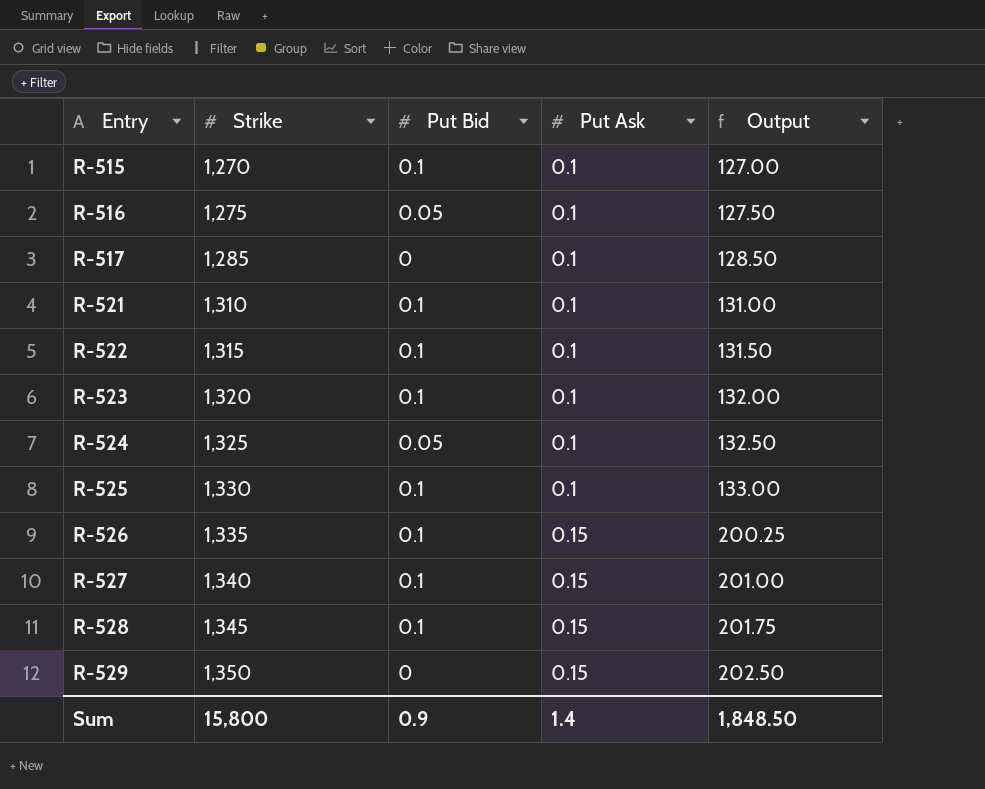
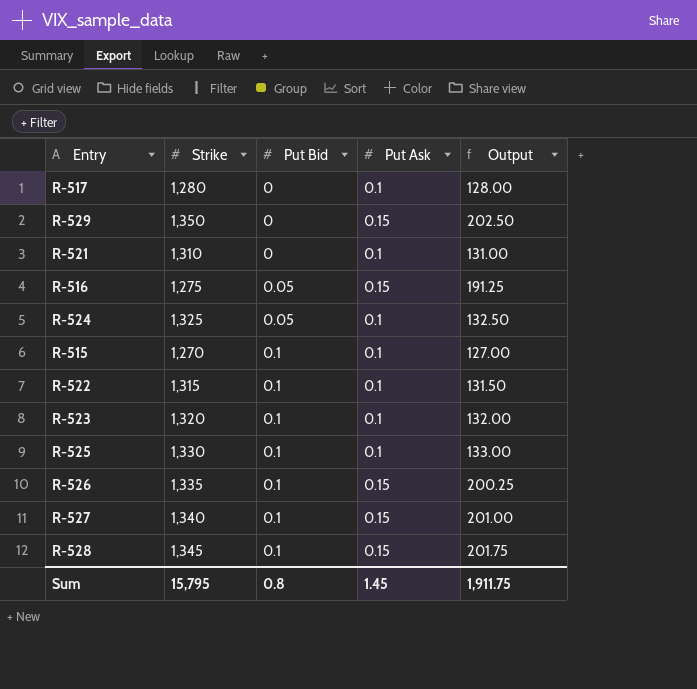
row order: Entry ascending -> Put Bid ascending
R-517 | Strike: 1,285 -> 1,280
R-517 | Output: 128.50 -> 128.00
R-521 | Put Bid: 0.1 -> 0
R-516 | Put Ask: 0.1 -> 0.15
R-516 | Output: 127.50 -> 191.25
Sum | Strike: 15,800 -> 15,795
Sum | Put Bid: 0.9 -> 0.8
Sum | Put Ask: 1.4 -> 1.45
Sum | Output: 1,848.50 -> 1,911.75

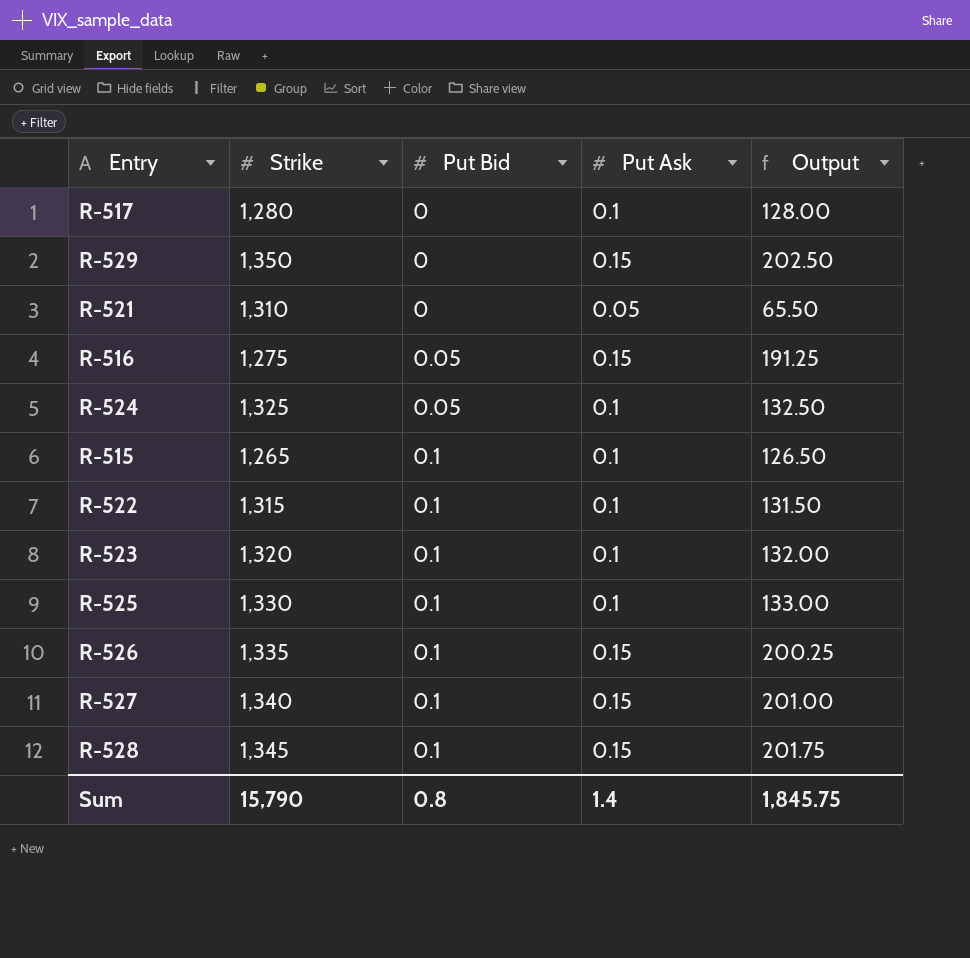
R-521 | Put Ask: 0.1 -> 0.05
R-521 | Output: 131.00 -> 65.50
R-515 | Strike: 1,270 -> 1,265
R-515 | Output: 127.00 -> 126.50
Sum | Strike: 15,795 -> 15,790
Sum | Put Ask: 1.45 -> 1.4
Sum | Output: 1,911.75 -> 1,845.75

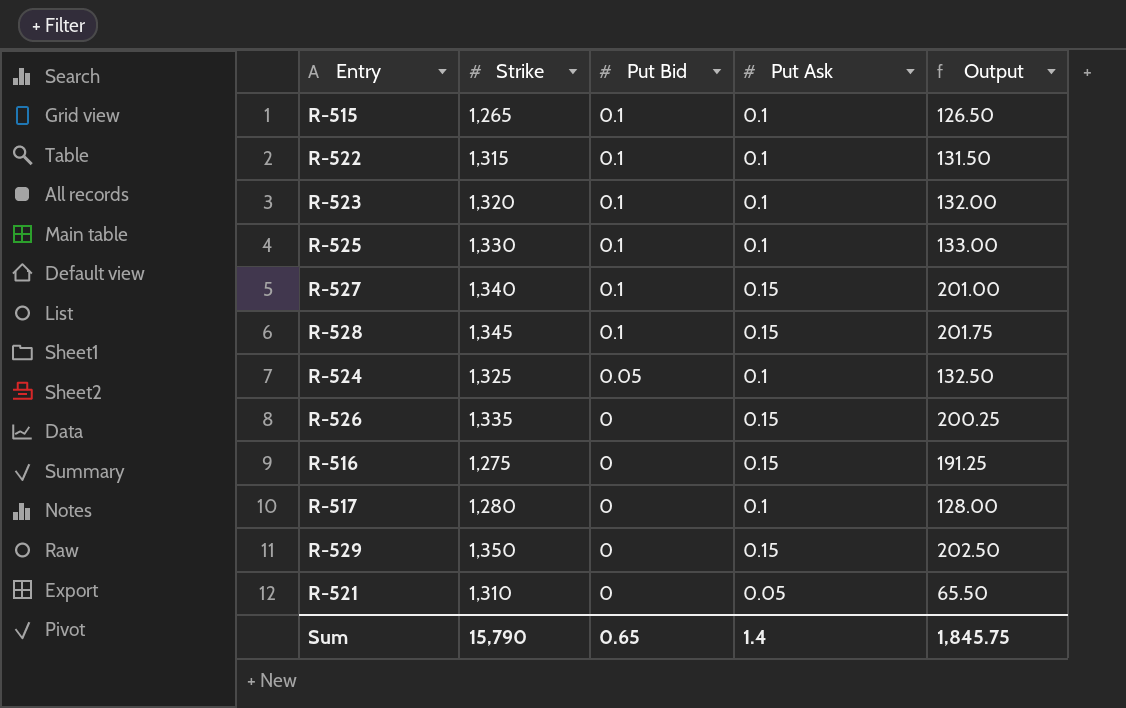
row order: Put Bid ascending -> Put Bid descending
R-526 | Put Bid: 0.1 -> 0
R-516 | Put Bid: 0.05 -> 0
Sum | Put Bid: 0.8 -> 0.65

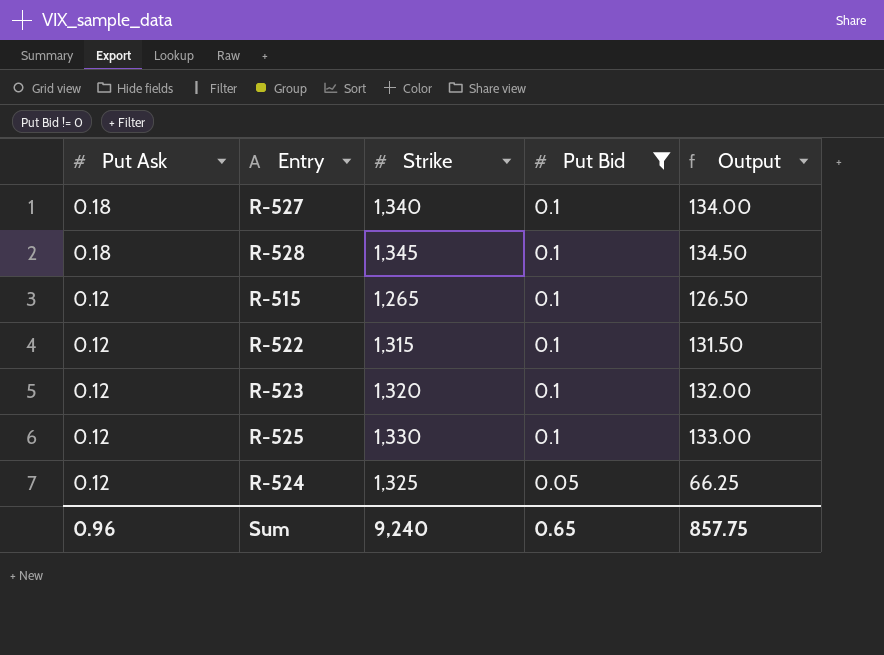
filter: none -> Put Bid != 0
row order: Put Bid descending -> Put Ask descending
column Put Ask | position: 4 -> 1
column Output | formula: [Strike] * [Put Ask] -> [Strike] * [Put Bid]
R-527 | Put Ask: 0.15 -> 0.18
R-528 | Put Ask: 0.15 -> 0.18
R-515 | Put Ask: 0.1 -> 0.12
R-522 | Put Ask: 0.1 -> 0.12
R-523 | Put Ask: 0.1 -> 0.12
R-525 | Put Ask: 0.1 -> 0.12
R-524 | Put Ask: 0.1 -> 0.12
Sum | Put Ask: 1.4 -> 0.96
Sum | Strike: 15,790 -> 9,240
Sum | Output: 1,845.75 -> 857.75

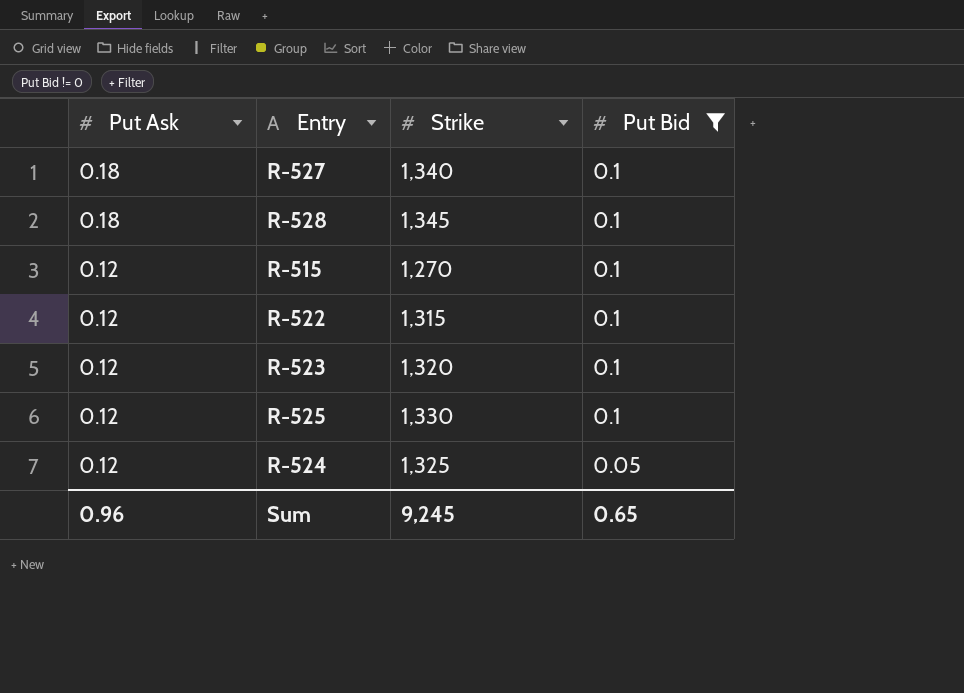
column Output | formula: [Strike] * [Put Bid] -> none
R-515 | Strike: 1,265 -> 1,270
Sum | Strike: 9,240 -> 9,245

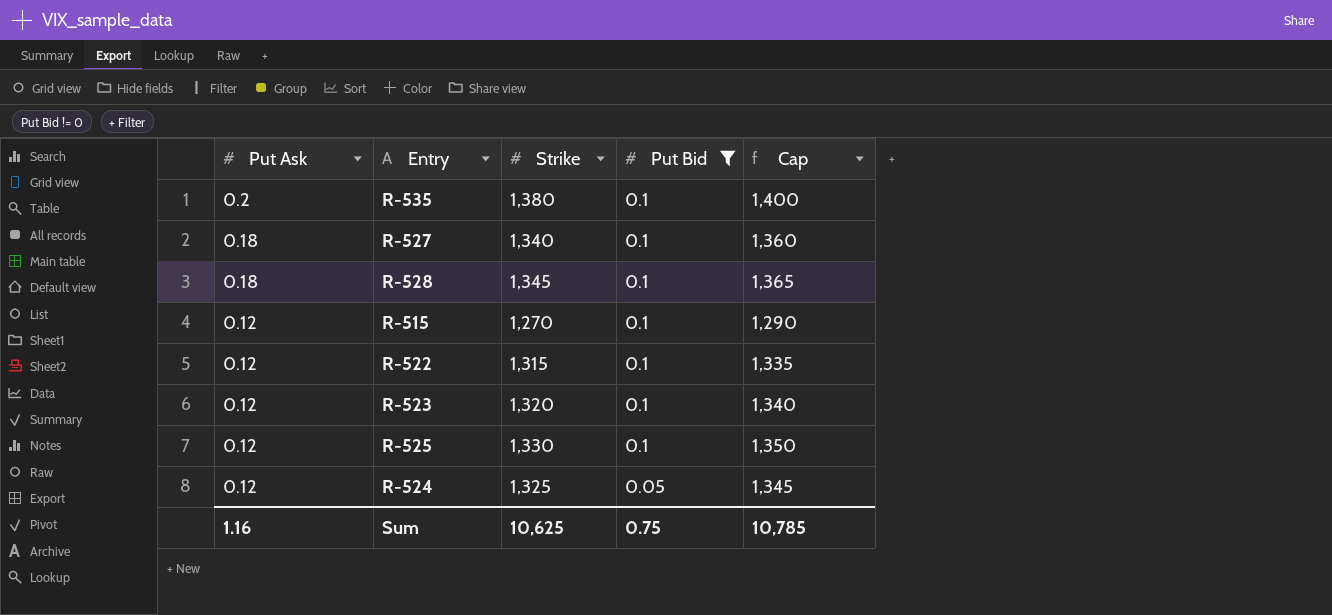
column Cap | formula: none -> [Strike] + 20
row R-535: none -> 0.2 | 1,380 | 0.1 | 1,400
Sum | Put Ask: 0.96 -> 1.16
Sum | Strike: 9,245 -> 10,625
Sum | Put Bid: 0.65 -> 0.75

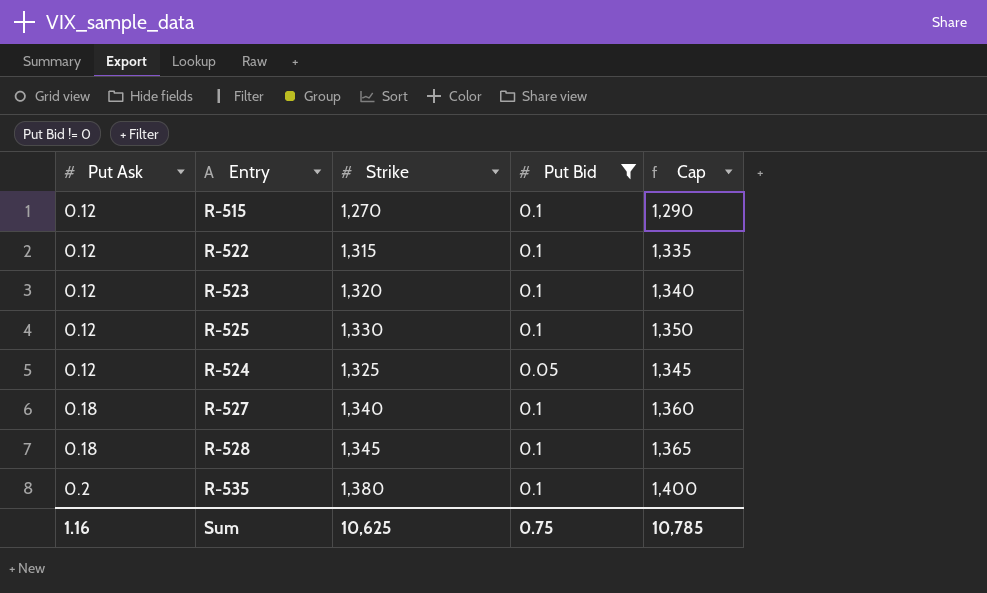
row order: Put Ask descending -> Put Ask ascending

